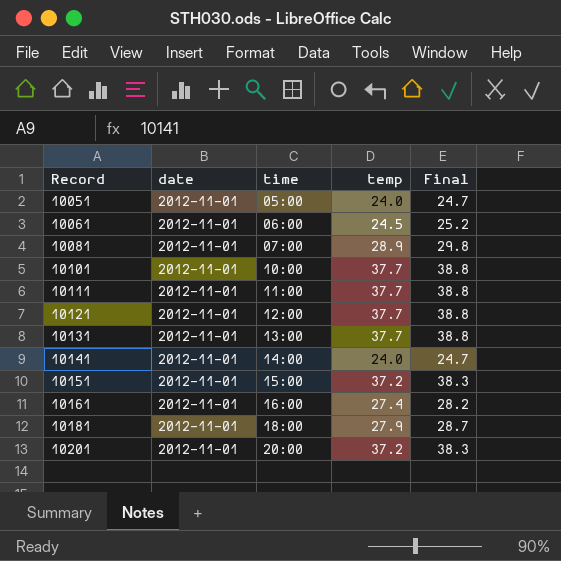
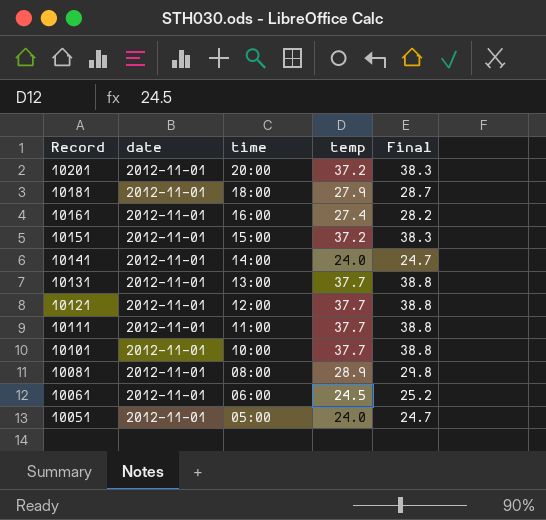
row order: Record ascending -> Record descending
10081 | time: 07:00 -> 08:00

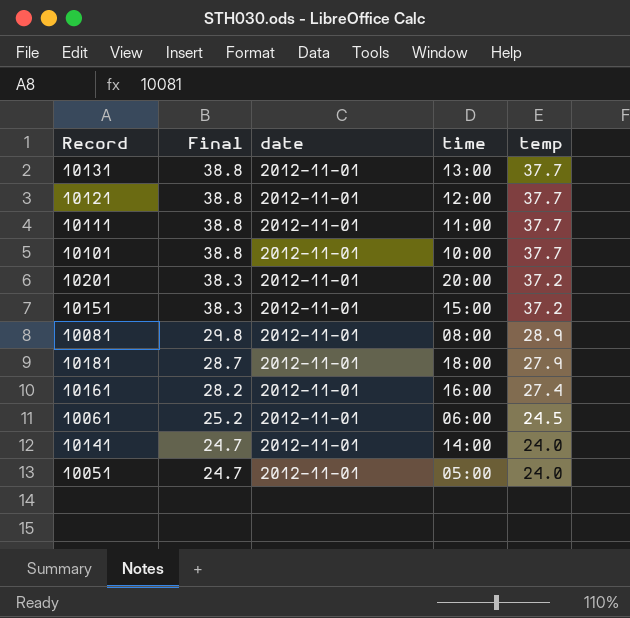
row order: Record descending -> Final descending
column Final | position: 5 -> 2

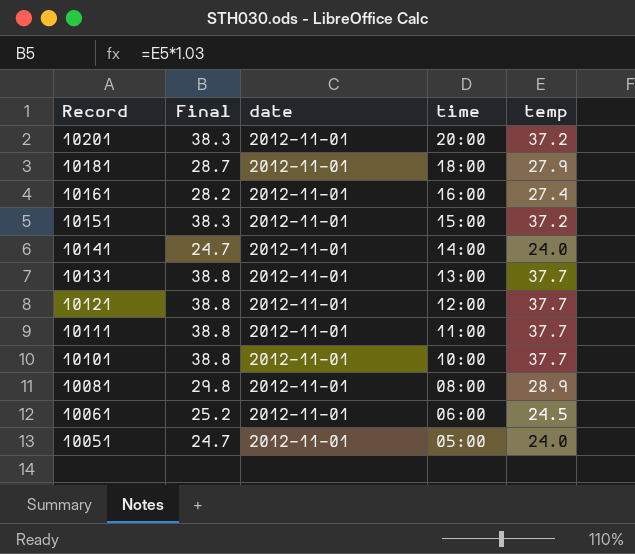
row order: Final descending -> Record descending

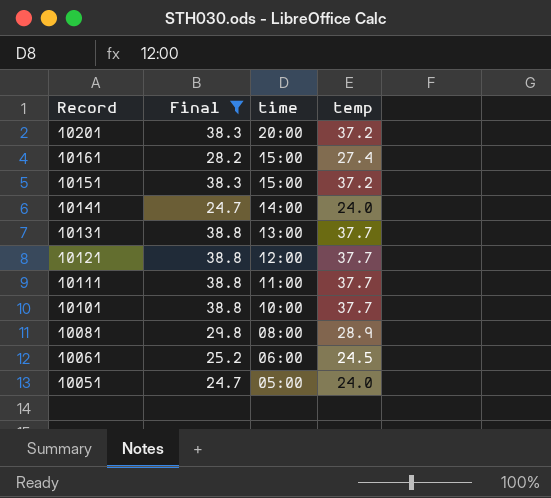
filter: none -> Final != 28.7
column date | position: 3 -> none
10161 | time: 16:00 -> 15:00

